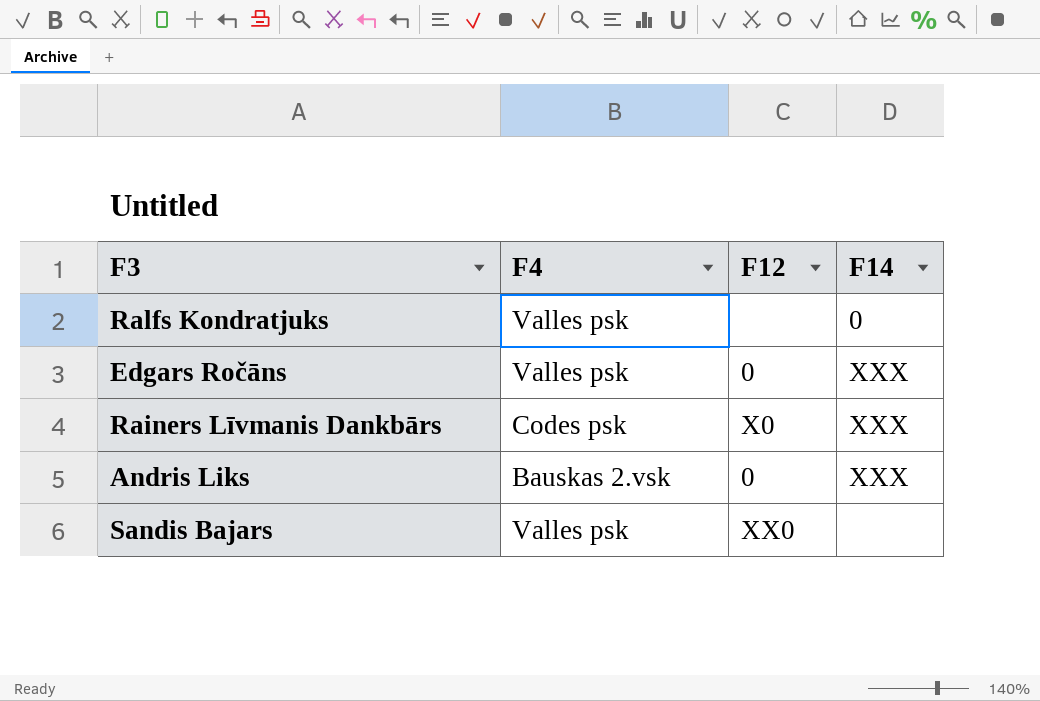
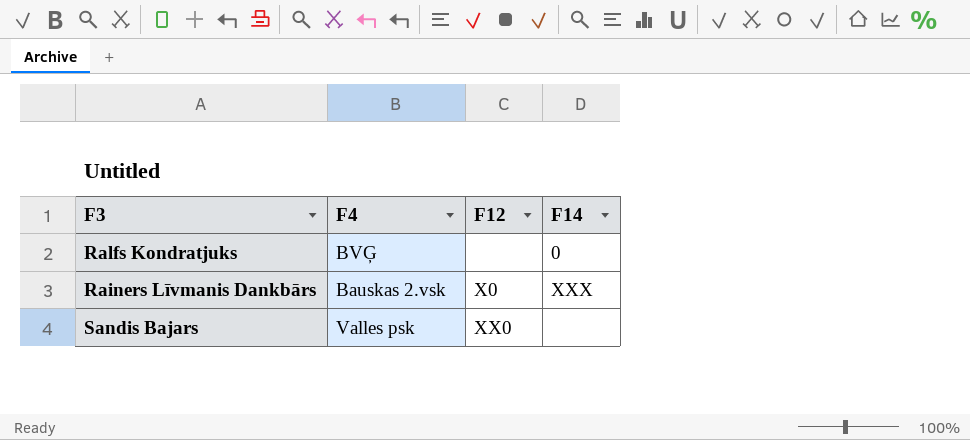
row Edgars Ročāns: Valles psk | 0 | XXX -> none
row Andris Liks: Bauskas 2.vsk | 0 | XXX -> none
Ralfs Kondratjuks | F4: Valles psk -> BVĢ
Rainers Līvmanis Dankbārs | F4: Codes psk -> Bauskas 2.vsk

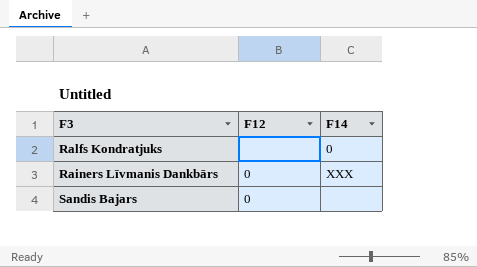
column F4 | position: 2 -> none
Rainers Līvmanis Dankbārs | F12: X0 -> 0
Sandis Bajars | F12: XX0 -> 0

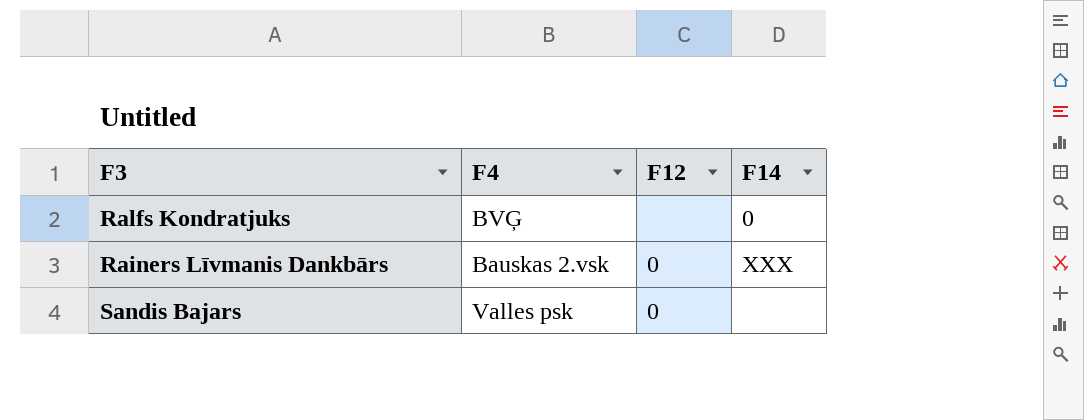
column F4 | position: none -> 2

